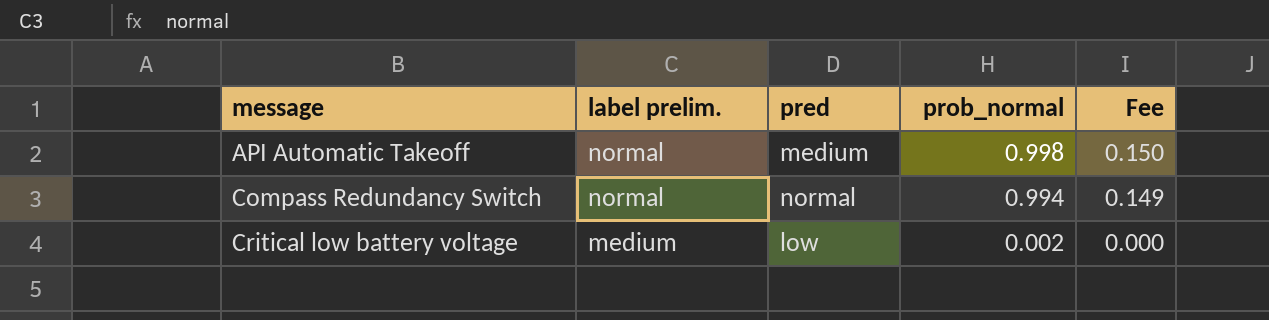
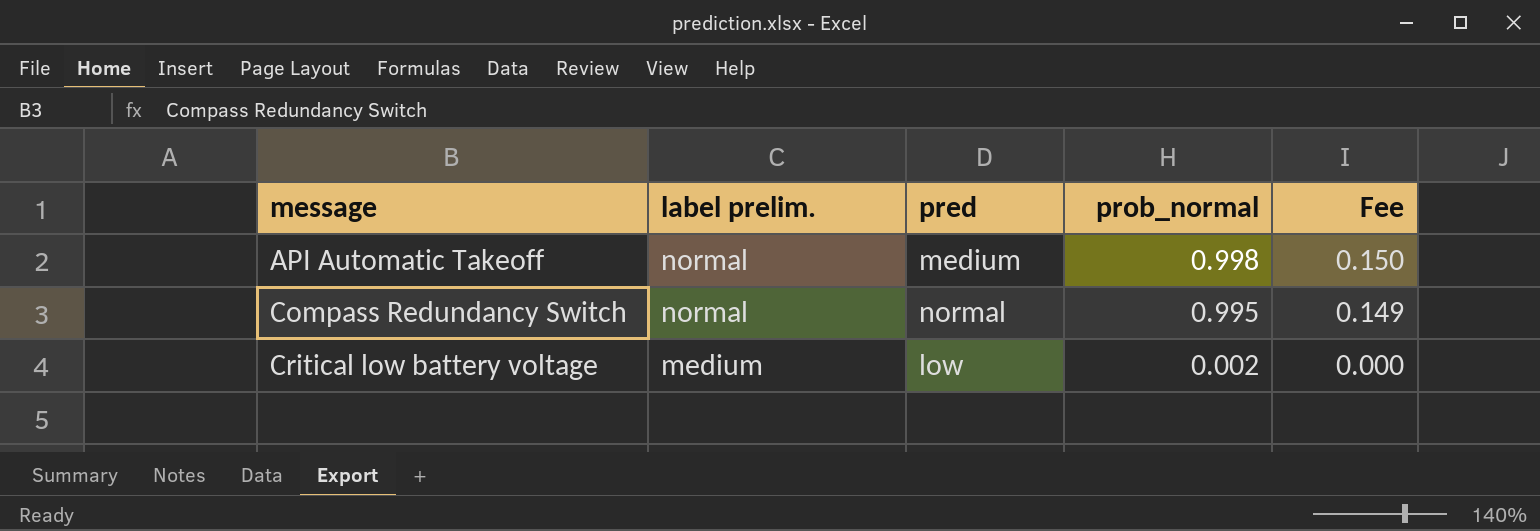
Compass Redundancy Switch | prob_normal: 0.994 -> 0.995

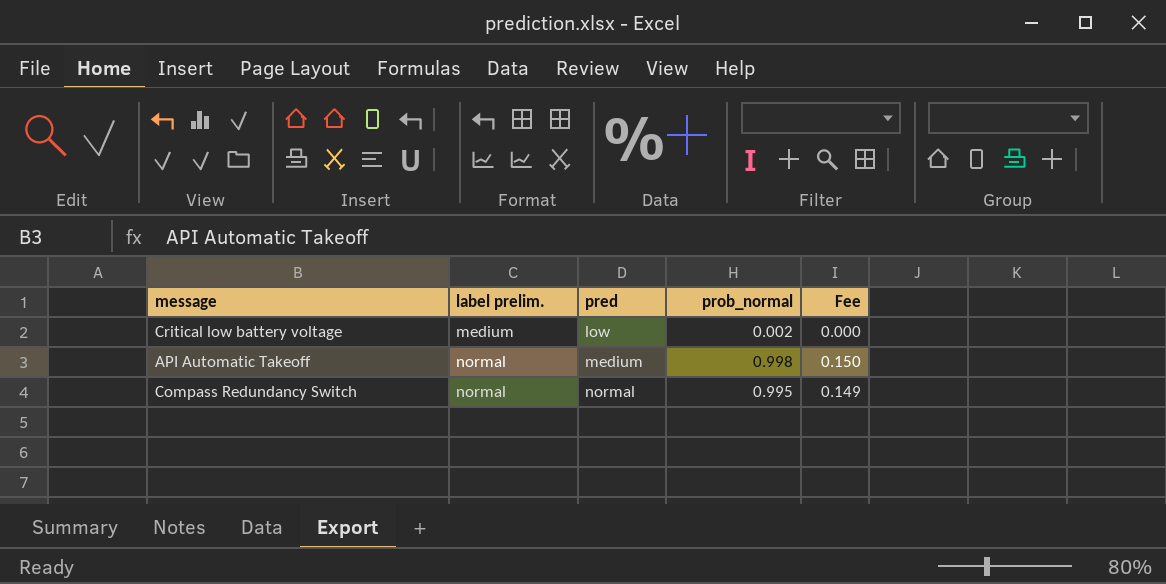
row order: message ascending -> label prelim. ascending

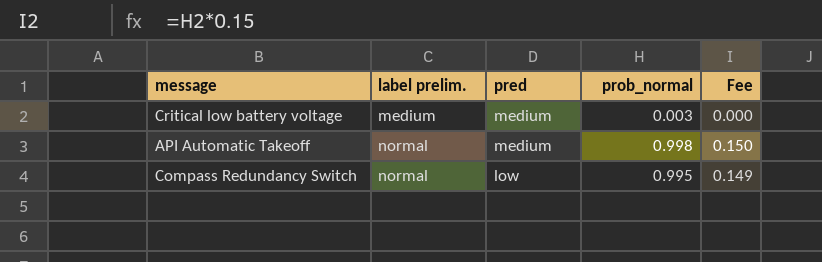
Critical low battery voltage | pred: low -> medium
Critical low battery voltage | prob_normal: 0.002 -> 0.003
Compass Redundancy Switch | pred: normal -> low

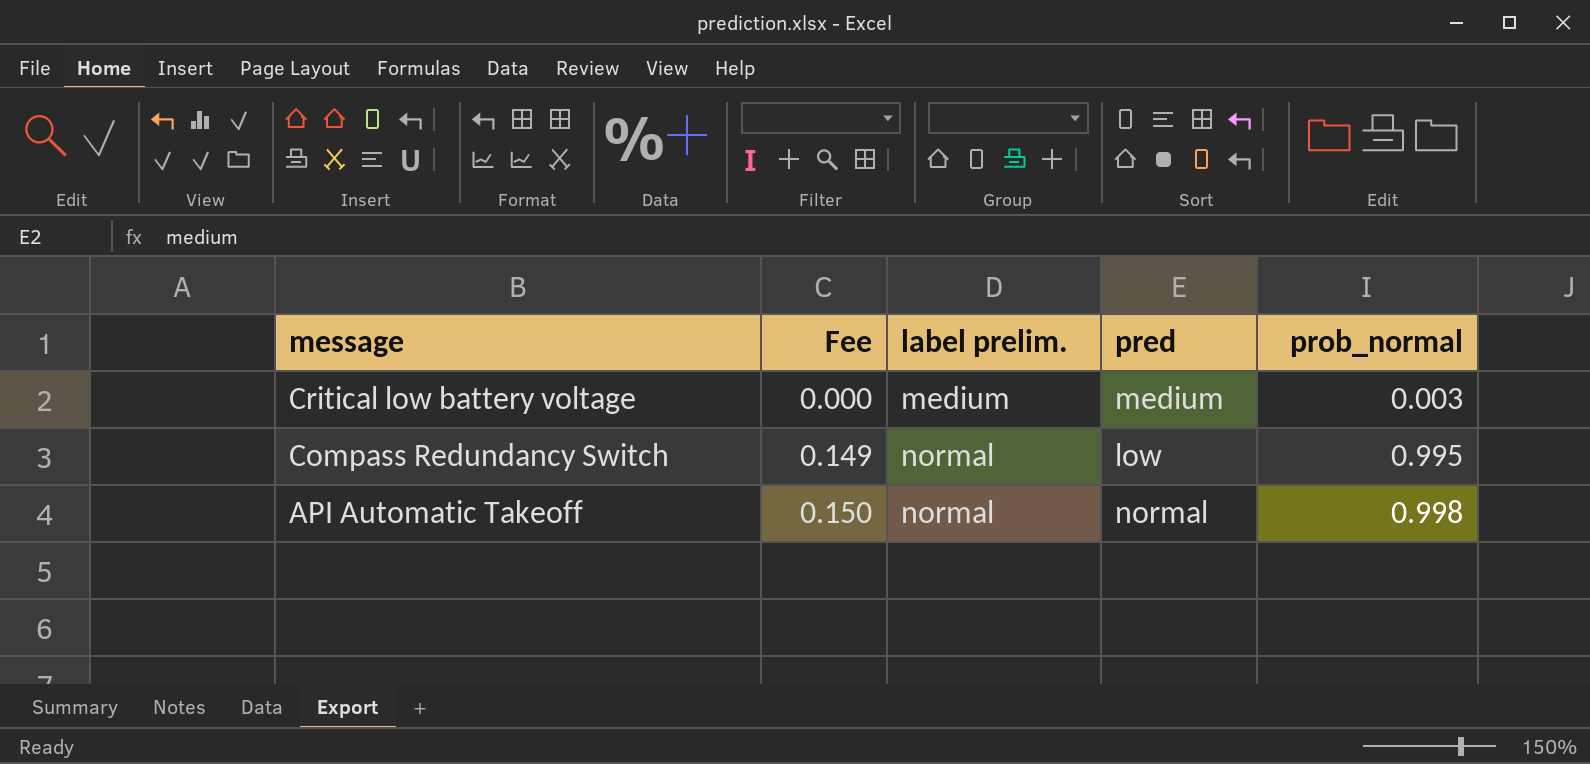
row order: label prelim. ascending -> message descending
column Fee | position: 5 -> 2
API Automatic Takeoff | pred: medium -> normal

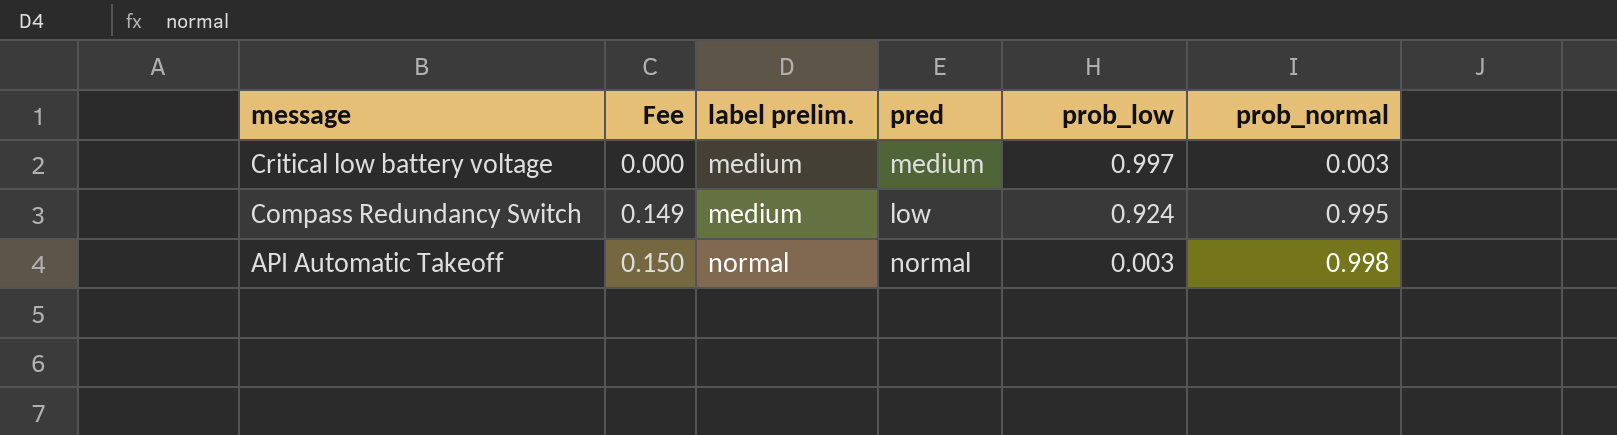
column prob_low | position: none -> 5
Compass Redundancy Switch | label prelim.: normal -> medium

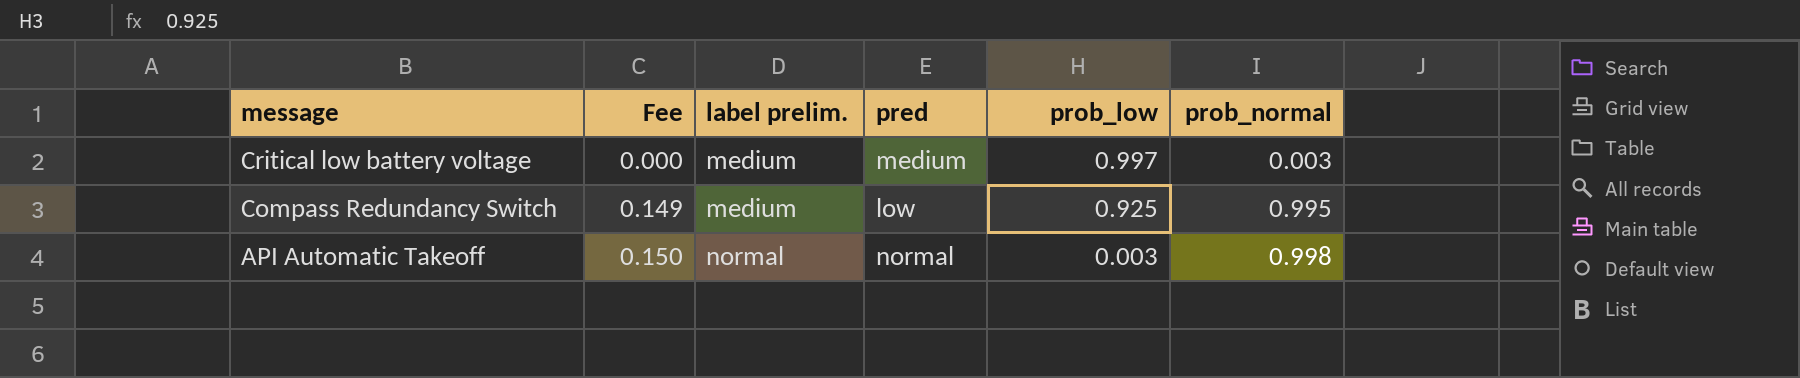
Compass Redundancy Switch | prob_low: 0.924 -> 0.925

